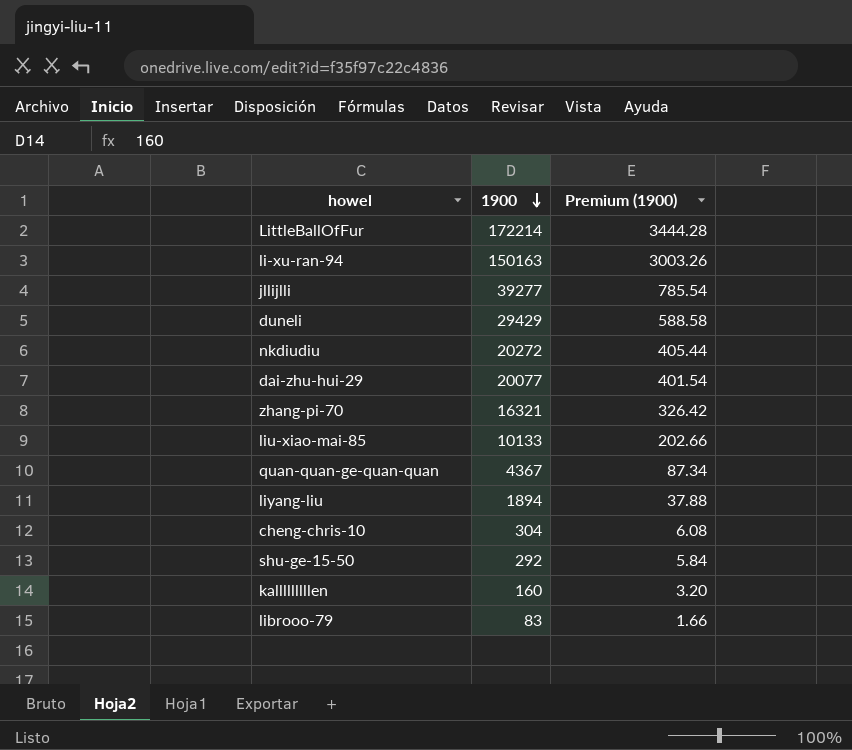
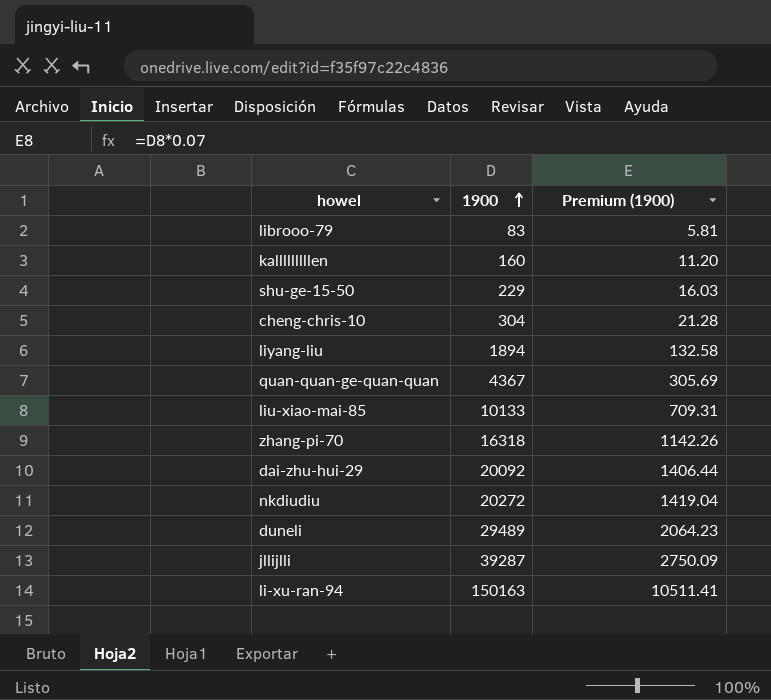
row order: 1900 descending -> 1900 ascending
column Premium (1900) | formula: [1900] * 0.02 -> [1900] * 0.07
row LittleBallOfFur: 172214 | 3444.28 -> none
shu-ge-15-50 | 1900: 292 -> 229
zhang-pi-70 | 1900: 16321 -> 16318
dai-zhu-hui-29 | 1900: 20077 -> 20092
duneli | 1900: 29429 -> 29489
jllijlli | 1900: 39277 -> 39287

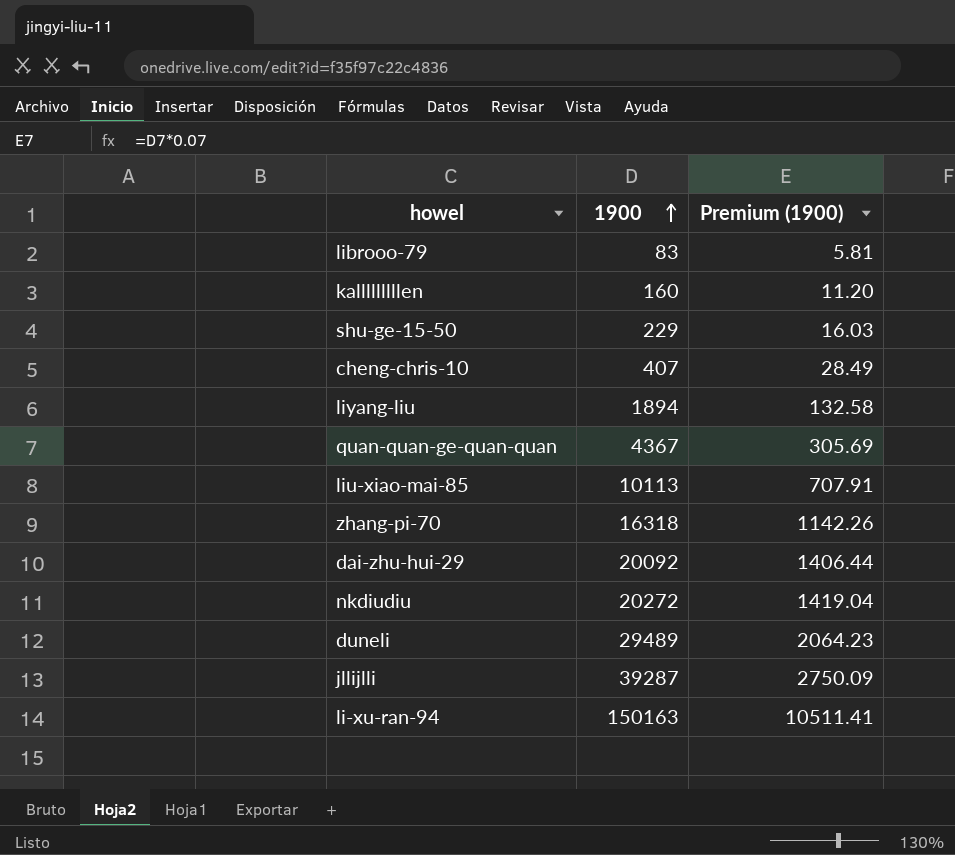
cheng-chris-10 | 1900: 304 -> 407
cheng-chris-10 | Premium (1900): 21.28 -> 28.49
liu-xiao-mai-85 | 1900: 10133 -> 10113
liu-xiao-mai-85 | Premium (1900): 709.31 -> 707.91

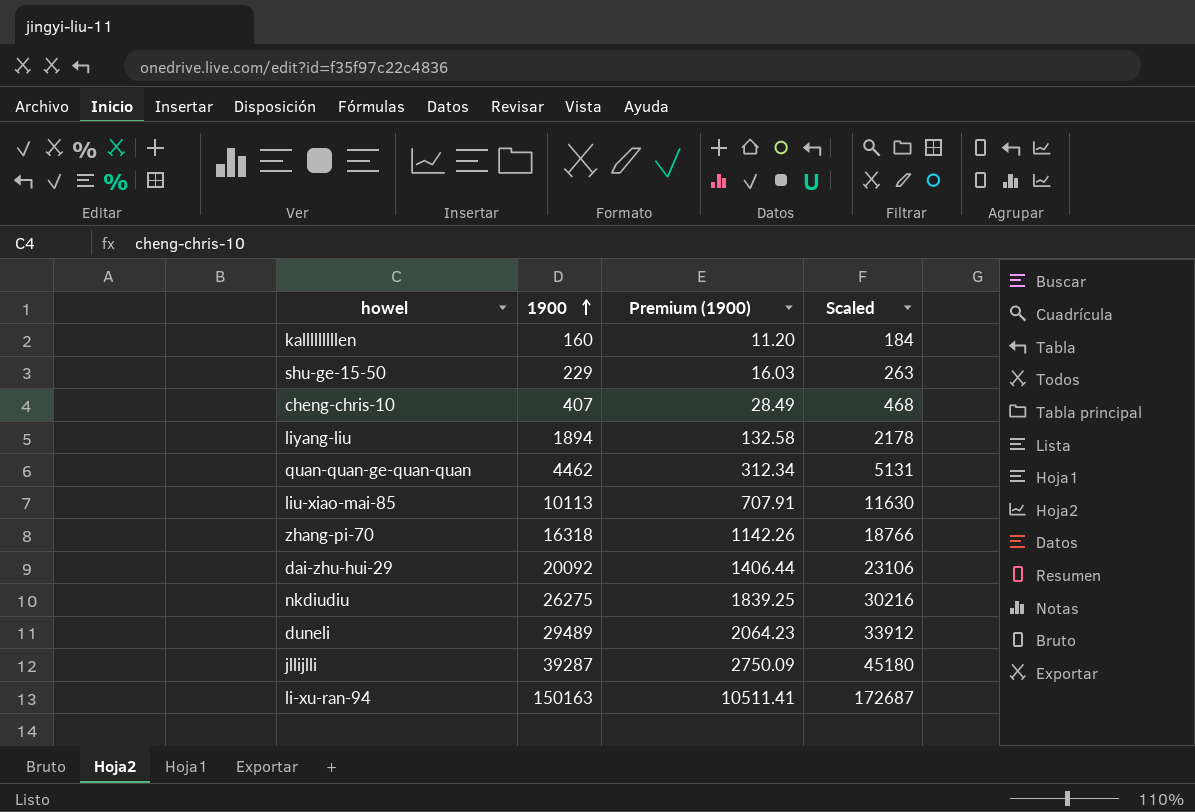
column Scaled | formula: none -> [1900] * 1.15
row librooo-79: 83 | 5.81 -> none
quan-quan-ge-quan-quan | 1900: 4367 -> 4462
quan-quan-ge-quan-quan | Premium (1900): 305.69 -> 312.34
nkdiudiu | 1900: 20272 -> 26275
nkdiudiu | Premium (1900): 1419.04 -> 1839.25

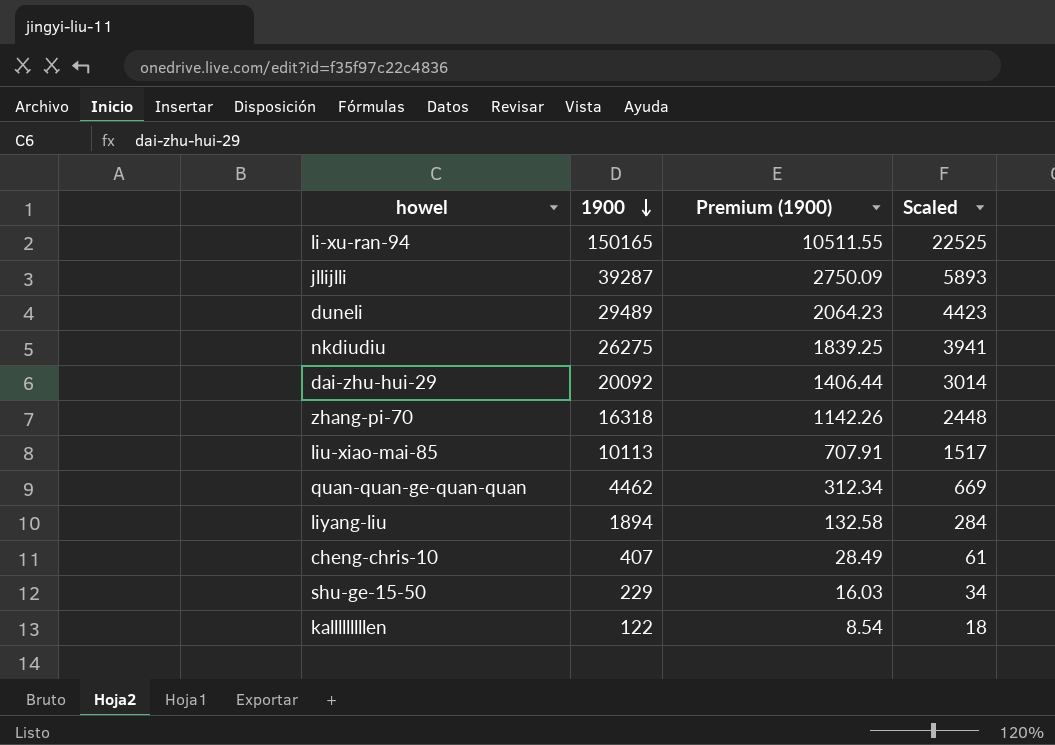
row order: 1900 ascending -> 1900 descending
column Scaled | formula: [1900] * 1.15 -> [1900] * 0.15
li-xu-ran-94 | 1900: 150163 -> 150165
li-xu-ran-94 | Premium (1900): 10511.41 -> 10511.55
kalllllllllen | 1900: 160 -> 122
kalllllllllen | Premium (1900): 11.20 -> 8.54

